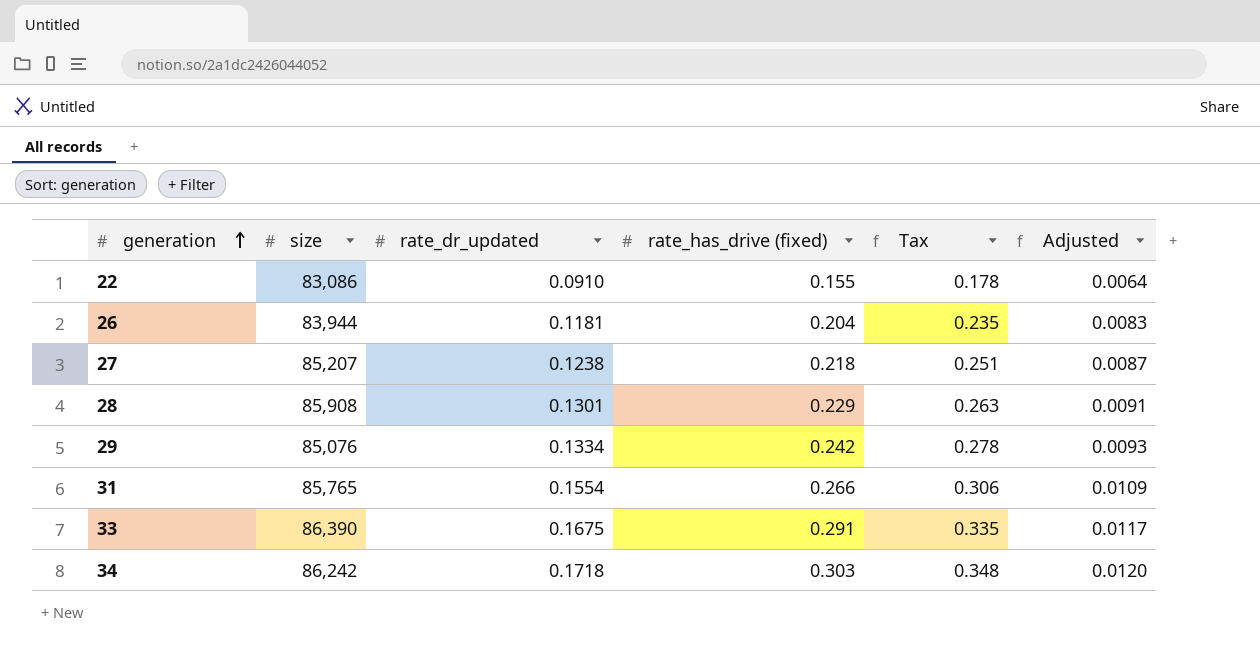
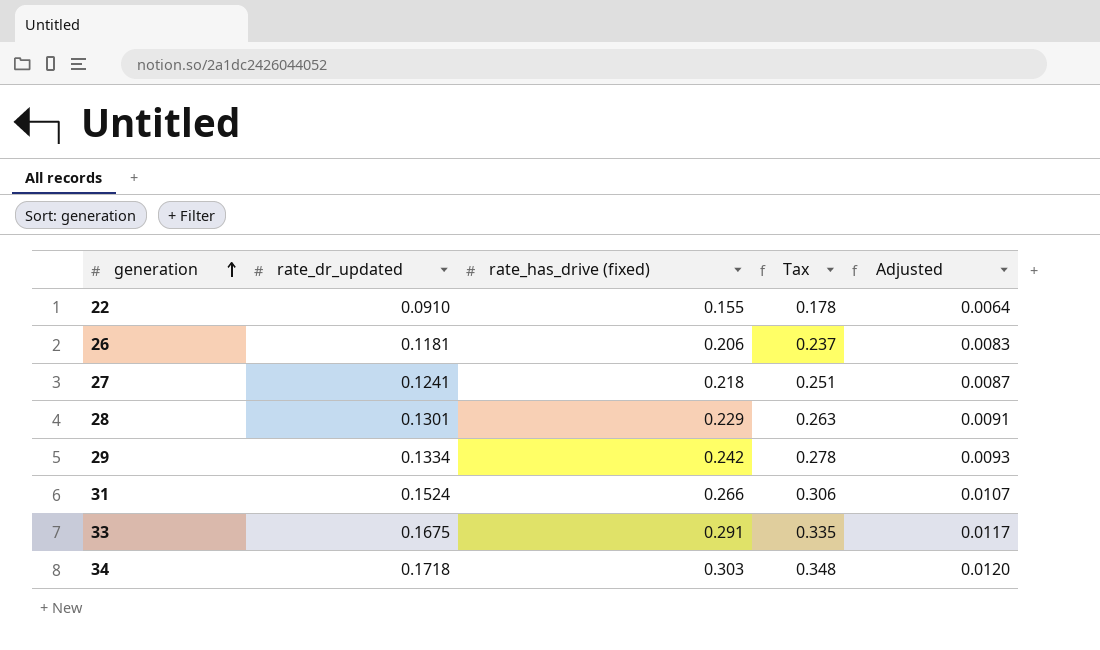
column size | position: 2 -> none
26 | rate_has_drive (fixed): 0.204 -> 0.206
26 | Tax: 0.235 -> 0.237
27 | rate_dr_updated: 0.1238 -> 0.1241
31 | rate_dr_updated: 0.1554 -> 0.1524
31 | Adjusted: 0.0109 -> 0.0107

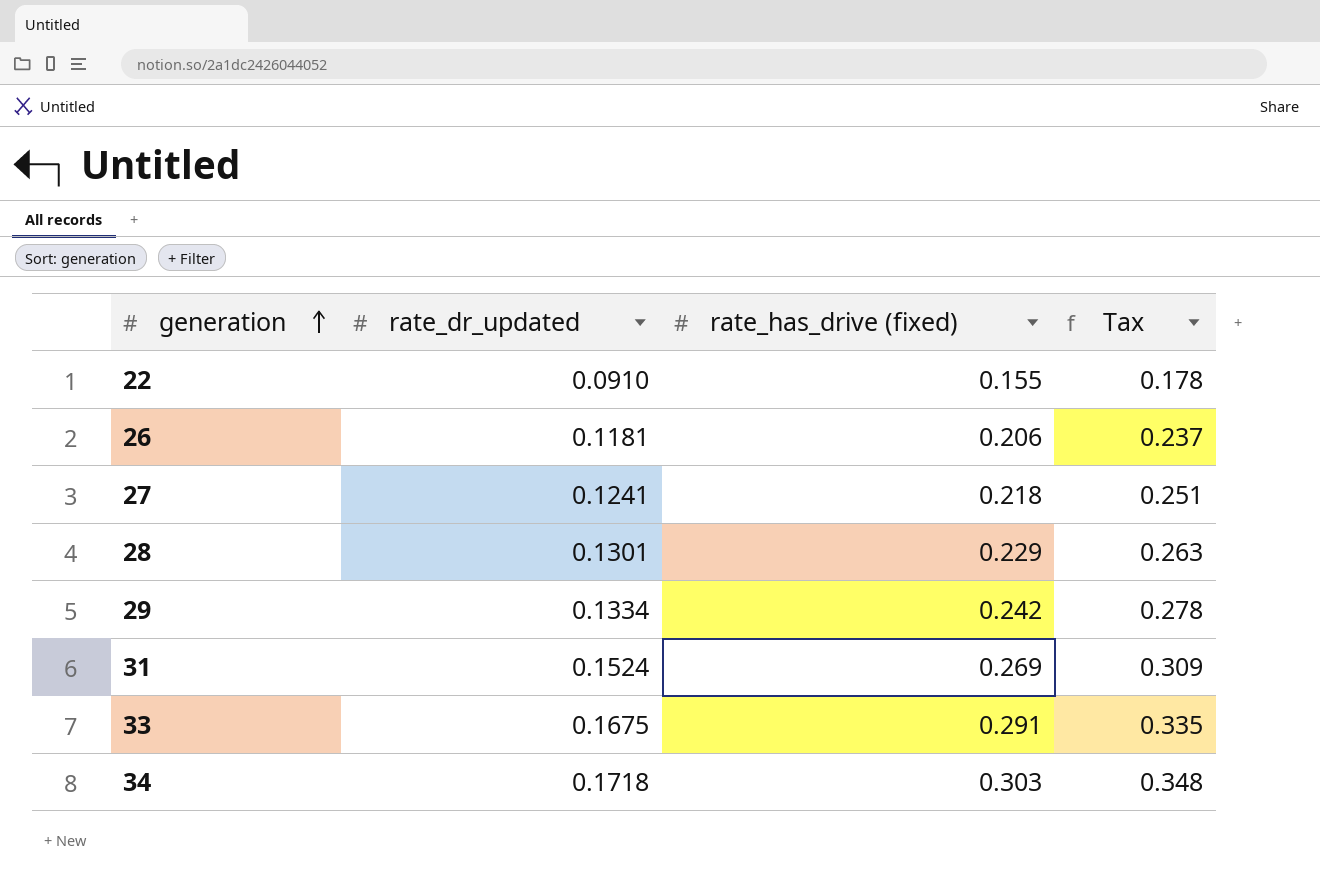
column Adjusted | formula: [rate_dr_updated] * 0.07 -> none
31 | rate_has_drive (fixed): 0.266 -> 0.269
31 | Tax: 0.306 -> 0.309

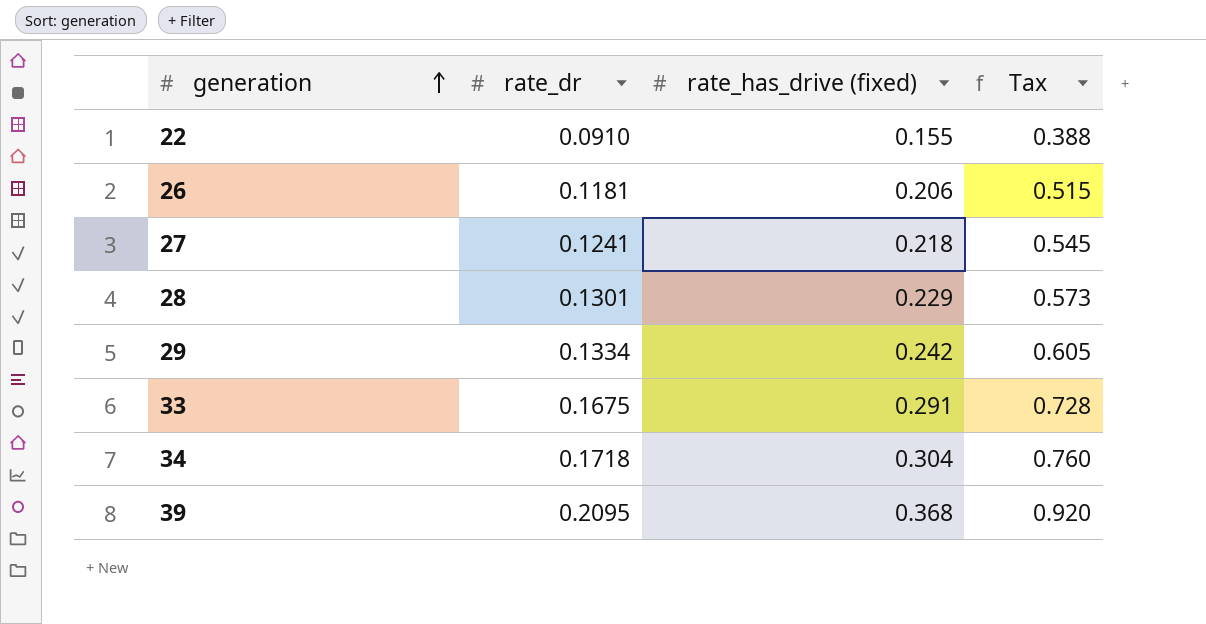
column name: rate_dr_updated -> rate_dr
column Tax | formula: [rate_has_drive (fixed)] * 1.15 -> [rate_has_drive (fixed)] * 2.5
row 31: 0.1524 | 0.269 | 0.309 -> none
34 | rate_has_drive (fixed): 0.303 -> 0.304
row 39: none -> 0.2095 | 0.368 | 0.920

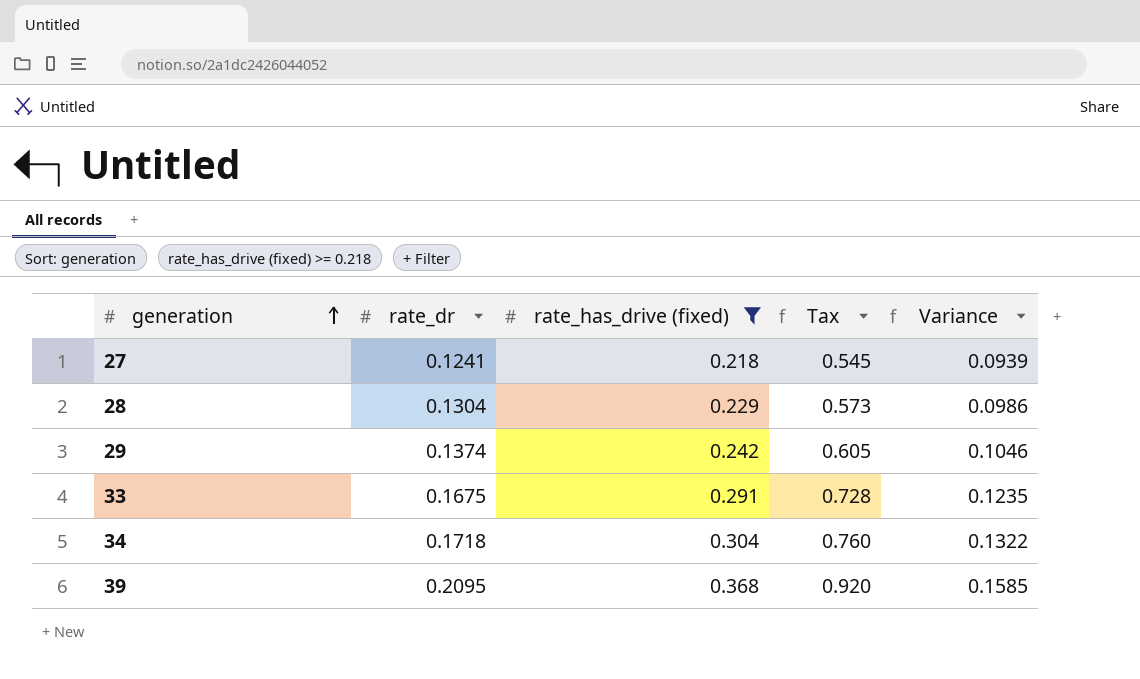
filter: none -> rate_has_drive (fixed) >= 0.218
column Variance | formula: none -> [rate_has_drive (fixed)] - [rate_dr]
28 | rate_dr: 0.1301 -> 0.1304
29 | rate_dr: 0.1334 -> 0.1374

